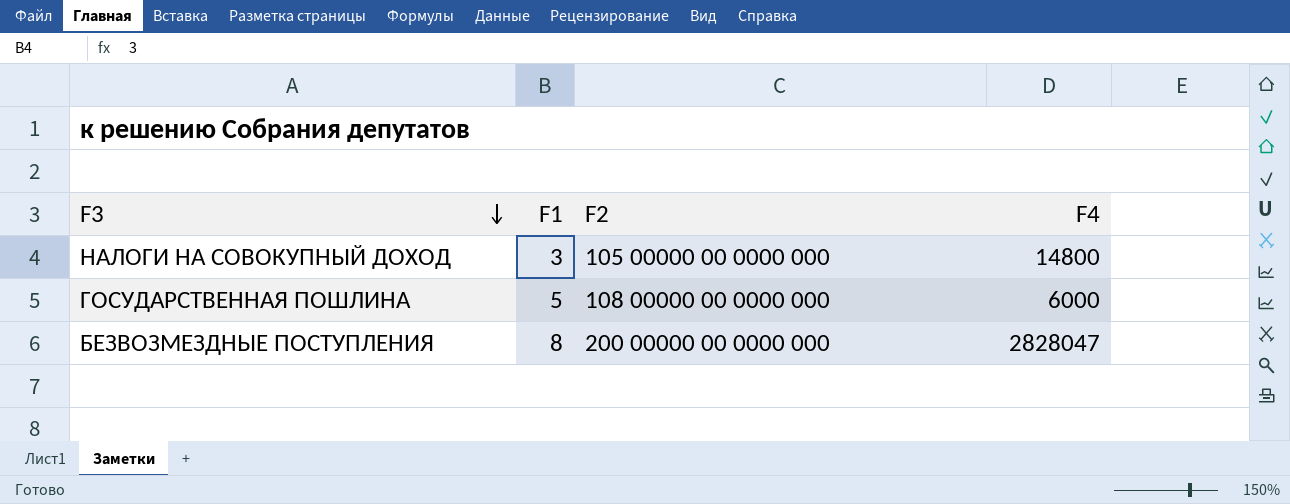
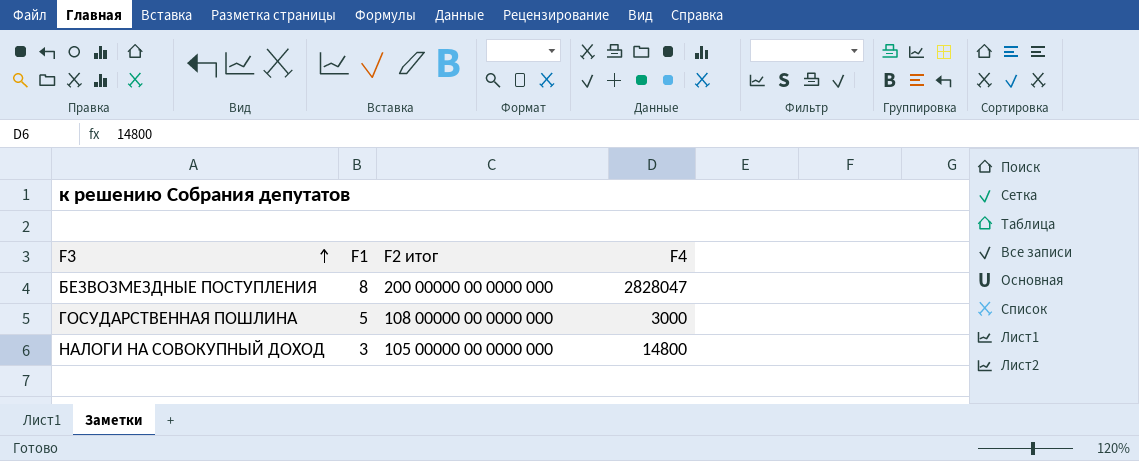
row order: F3 descending -> F3 ascending
column name: F2 -> F2 итог
ГОСУДАРСТВЕННАЯ ПОШЛИНА | F4: 6000 -> 3000

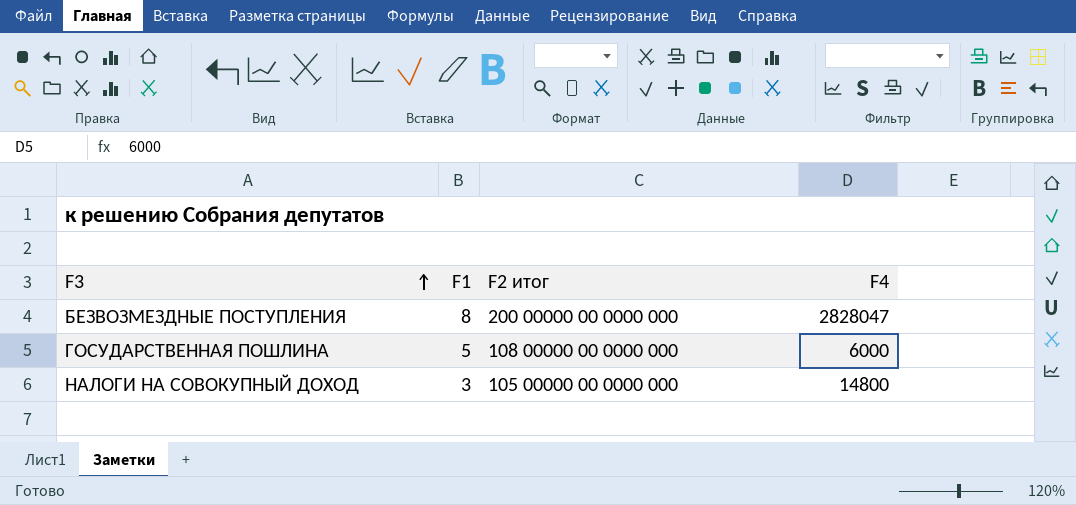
ГОСУДАРСТВЕННАЯ ПОШЛИНА | F4: 3000 -> 6000

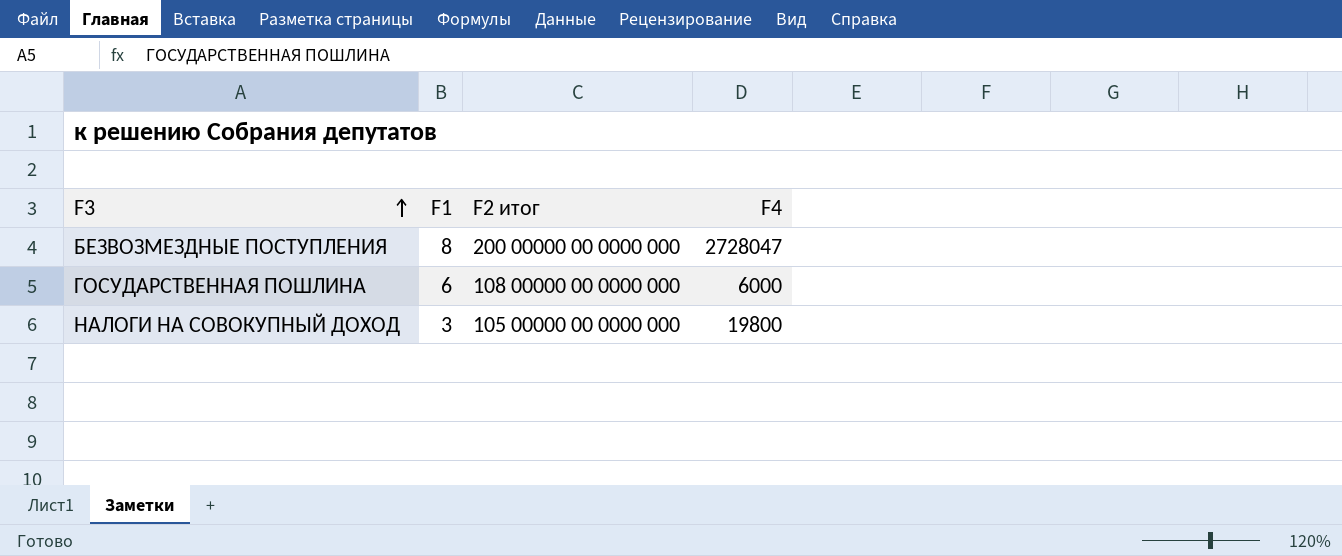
БЕЗВОЗМЕЗДНЫЕ ПОСТУПЛЕНИЯ | F4: 2828047 -> 2728047
ГОСУДАРСТВЕННАЯ ПОШЛИНА | F1: 5 -> 6
НАЛОГИ НА СОВОКУПНЫЙ ДОХОД | F4: 14800 -> 19800

